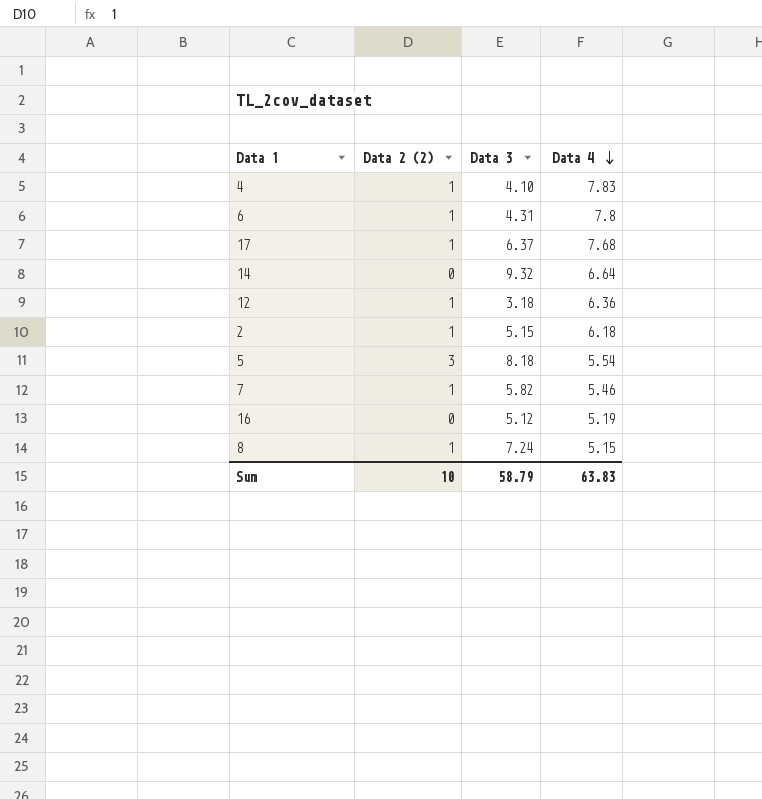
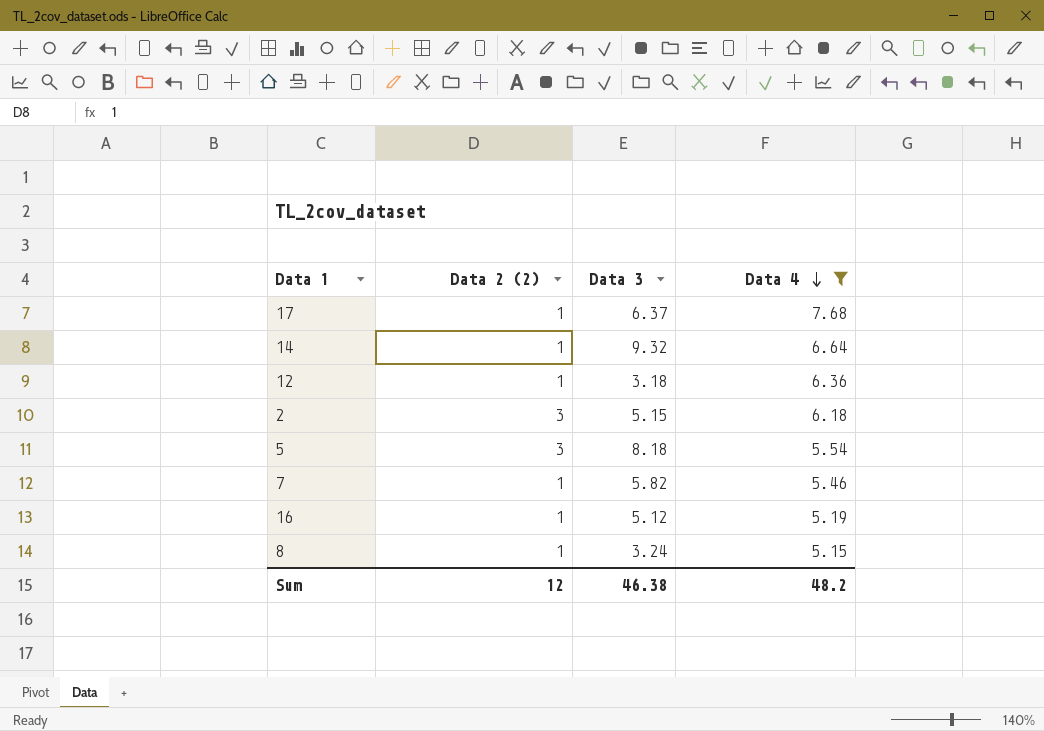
filter: none -> Data 4 <= 7.68
14 | Data 2 (2): 0 -> 1
2 | Data 2 (2): 1 -> 3
16 | Data 2 (2): 0 -> 1
8 | Data 3: 7.24 -> 3.24
Sum | Data 2 (2): 10 -> 12
Sum | Data 3: 58.79 -> 46.38
Sum | Data 4: 63.83 -> 48.2

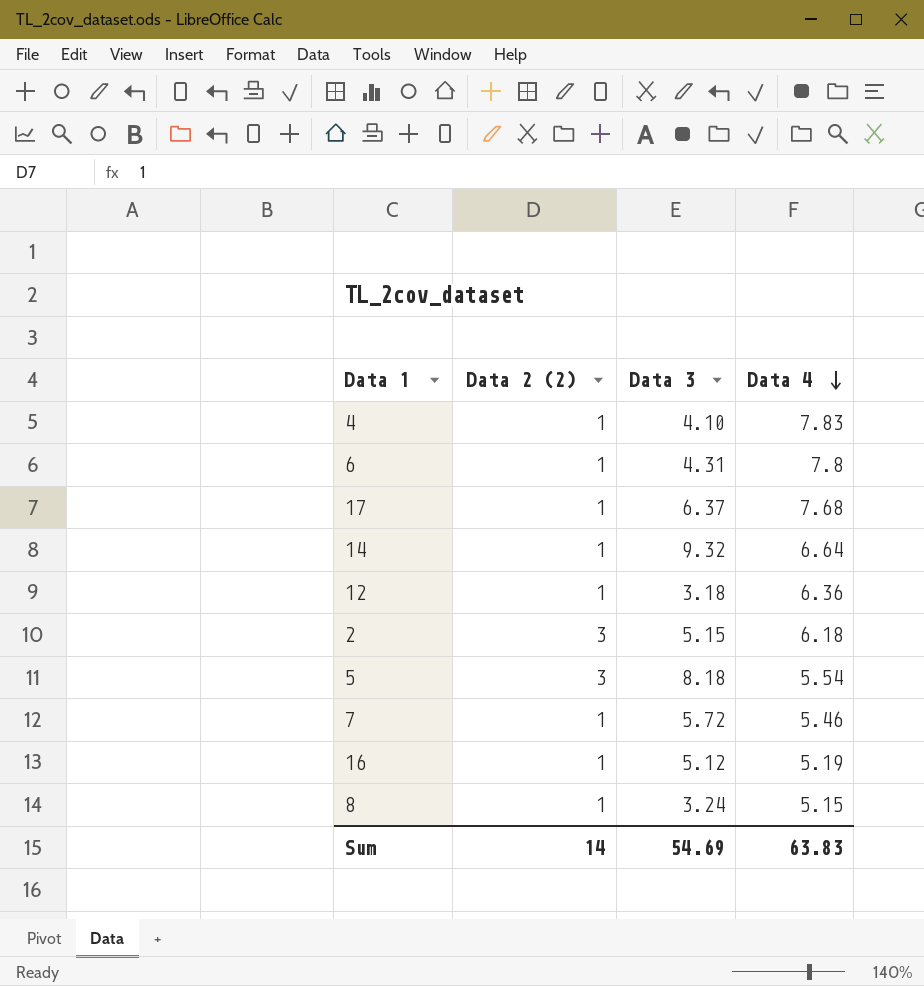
filter: Data 4 <= 7.68 -> none
7 | Data 3: 5.82 -> 5.72
Sum | Data 2 (2): 12 -> 14
Sum | Data 3: 46.38 -> 54.69
Sum | Data 4: 48.2 -> 63.83

